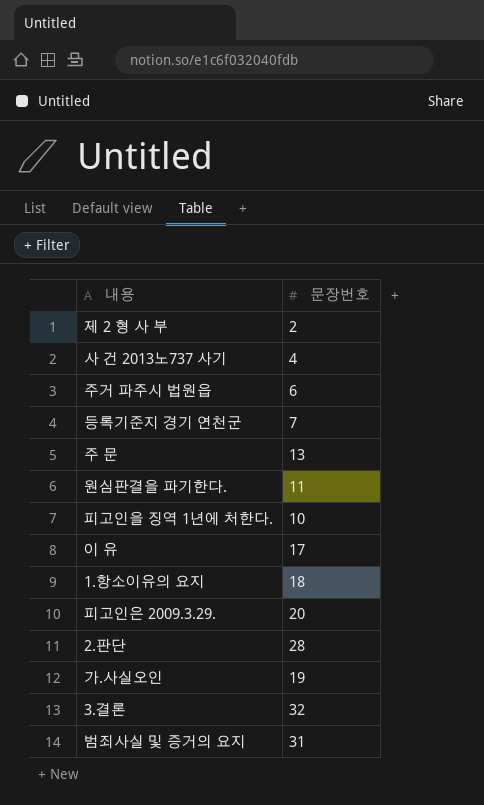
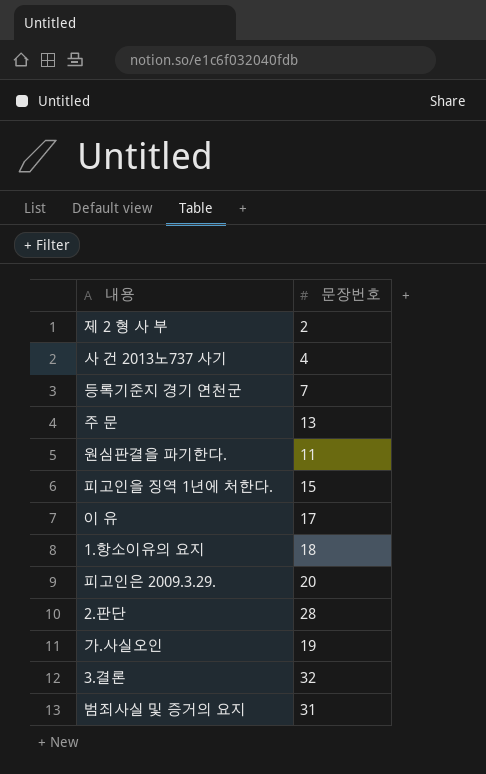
row 주거 파주시 법원읍: 6 -> none
피고인을 징역 1년에 처한다. | 문장번호: 10 -> 15

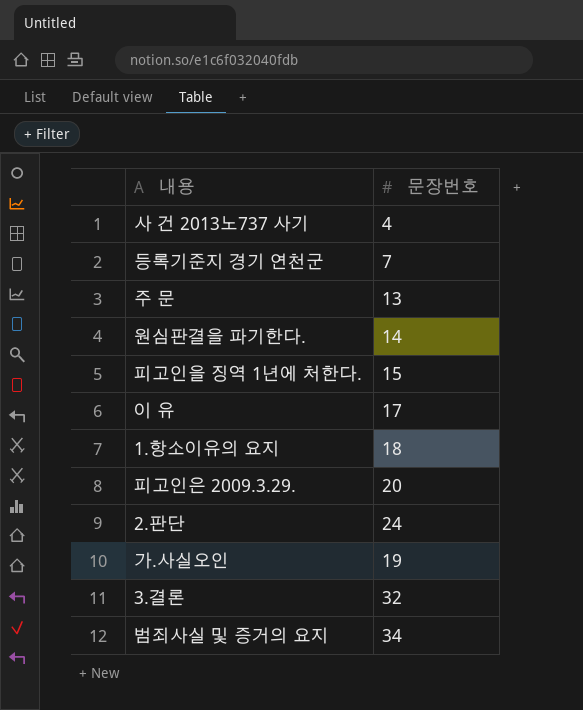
row 제 2 형 사 부: 2 -> none
원심판결을 파기한다. | 문장번호: 11 -> 14
2.판단 | 문장번호: 28 -> 24
범죄사실 및 증거의 요지 | 문장번호: 31 -> 34

